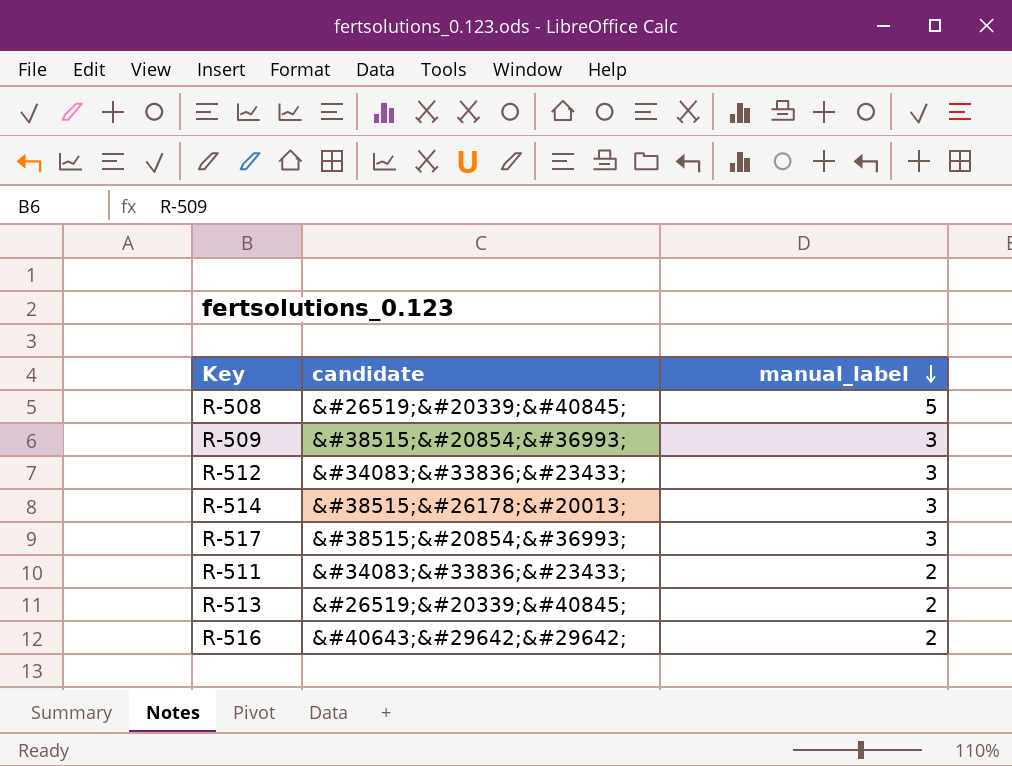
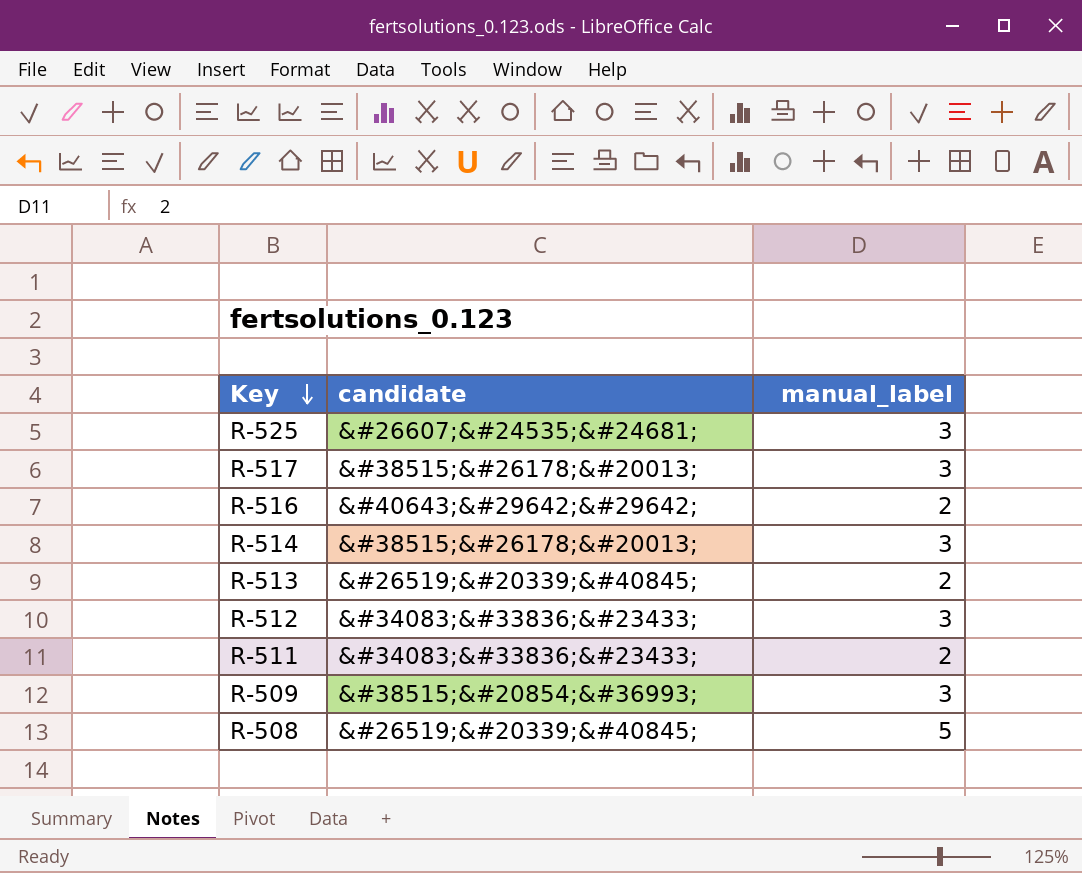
row order: manual_label descending -> Key descending
row R-525: none -> &#26607;&#24535;&#24681; | 3
R-517 | candidate: &#38515;&#20854;&#36993; -> &#38515;&#26178;&#20013;

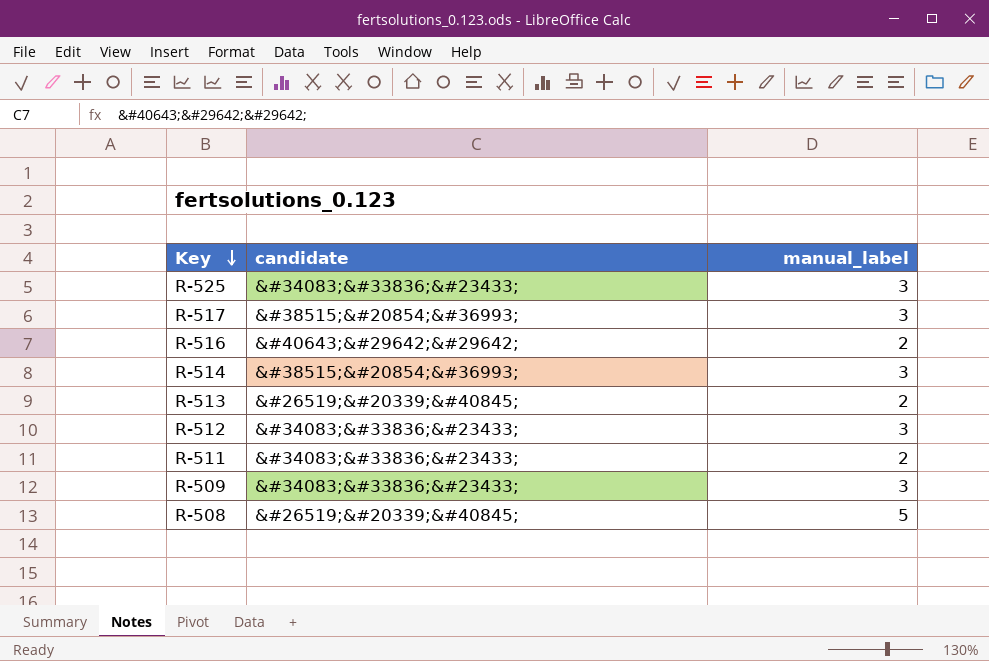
R-525 | candidate: &#26607;&#24535;&#24681; -> &#34083;&#33836;&#23433;
R-517 | candidate: &#38515;&#26178;&#20013; -> &#38515;&#20854;&#36993;
R-514 | candidate: &#38515;&#26178;&#20013; -> &#38515;&#20854;&#36993;
R-509 | candidate: &#38515;&#20854;&#36993; -> &#34083;&#33836;&#23433;

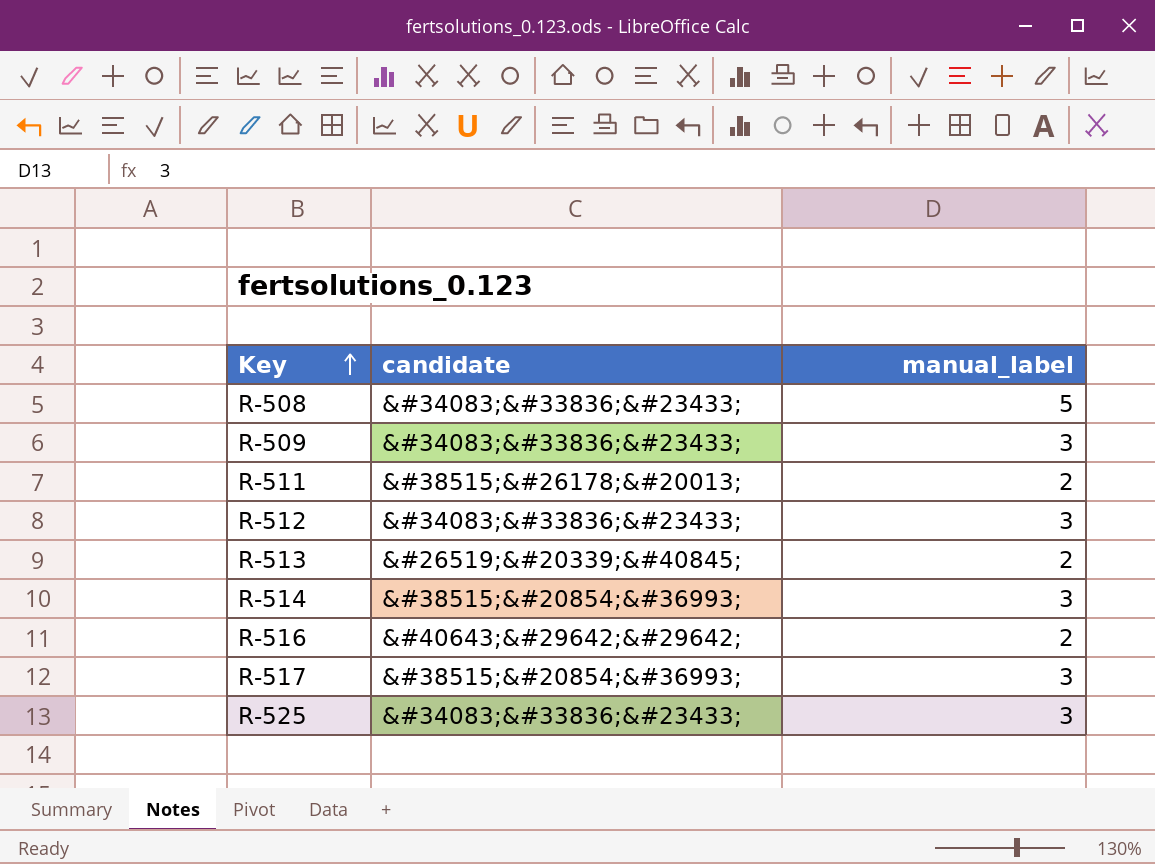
row order: Key descending -> Key ascending
R-508 | candidate: &#26519;&#20339;&#40845; -> &#34083;&#33836;&#23433;
R-511 | candidate: &#34083;&#33836;&#23433; -> &#38515;&#26178;&#20013;

